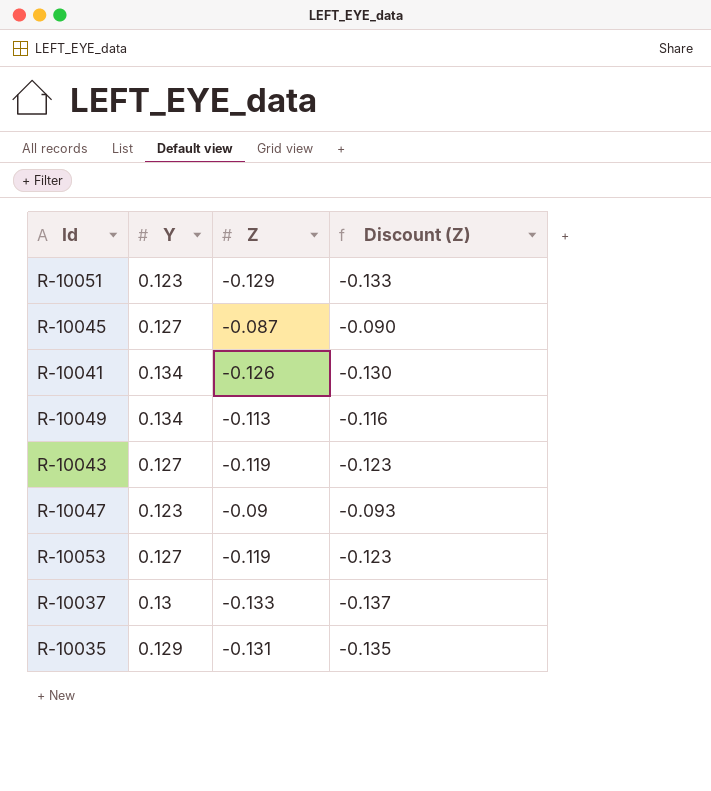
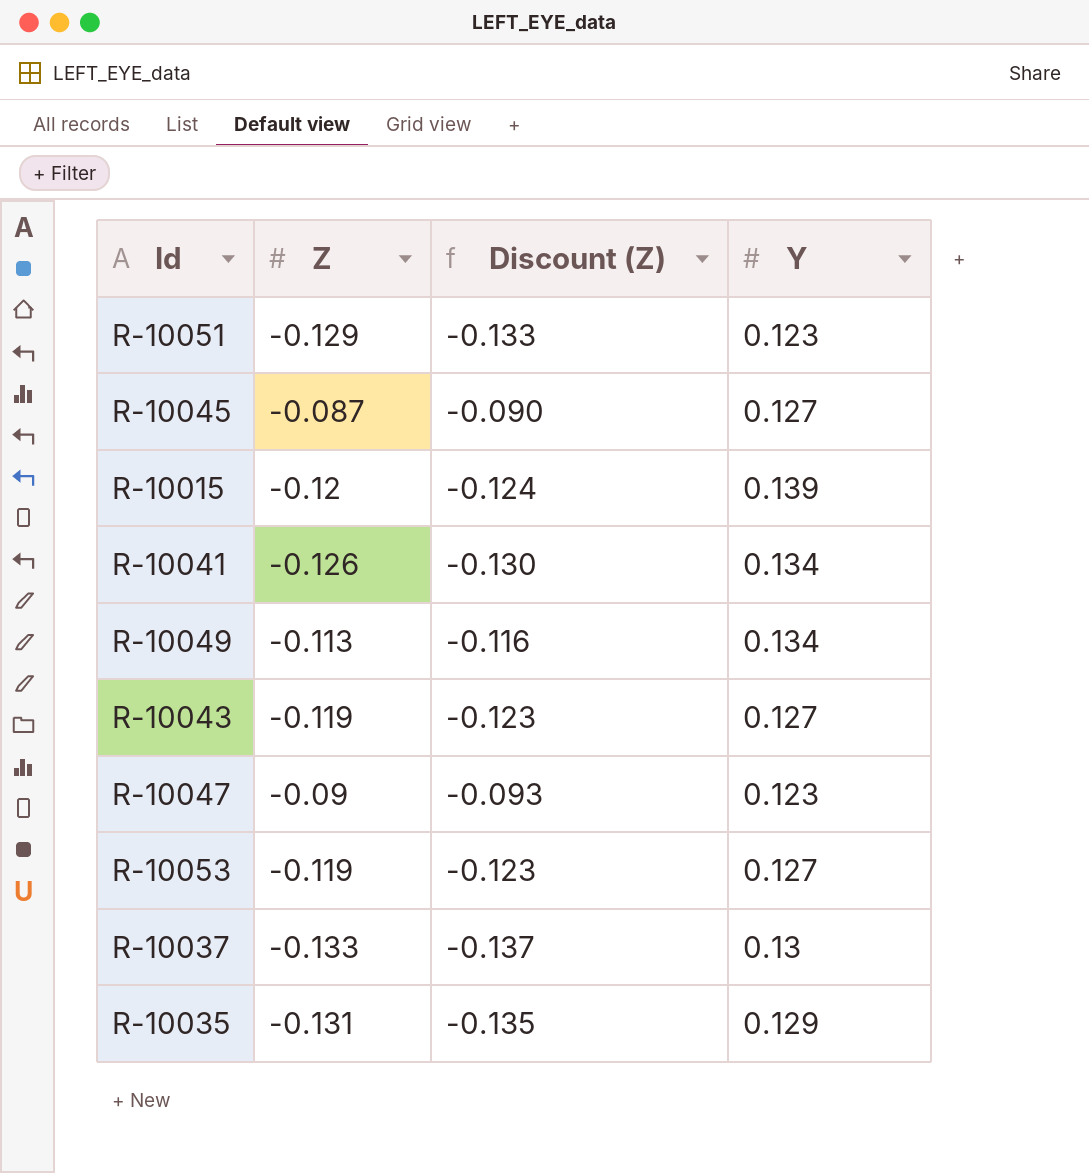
column Y | position: 2 -> 4
row R-10015: none -> -0.12 | -0.124 | 0.139

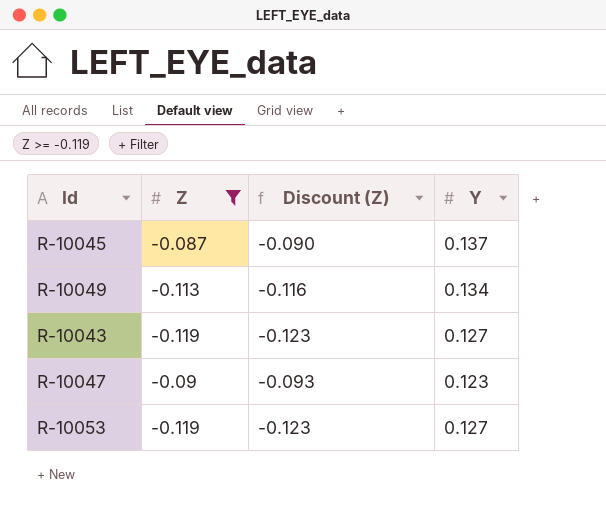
filter: none -> Z >= -0.119
R-10045 | Y: 0.127 -> 0.137

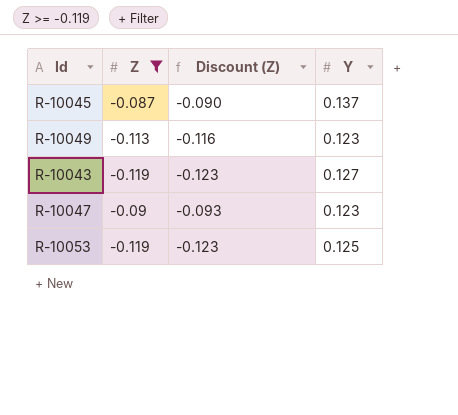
R-10049 | Y: 0.134 -> 0.123
R-10053 | Y: 0.127 -> 0.125

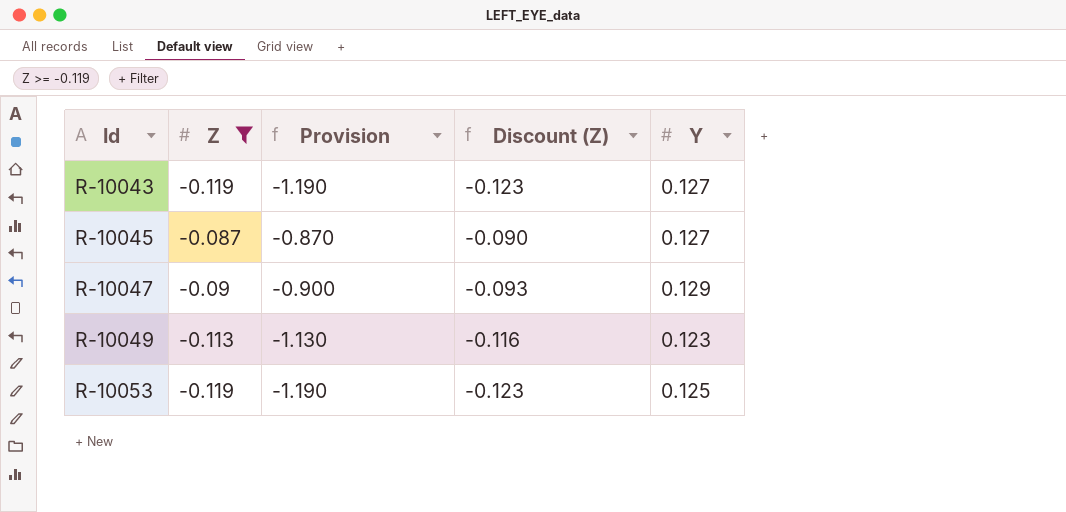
row order: none -> Id ascending
column Provision | formula: none -> [Z] * 10
R-10045 | Y: 0.137 -> 0.127
R-10047 | Y: 0.123 -> 0.129

